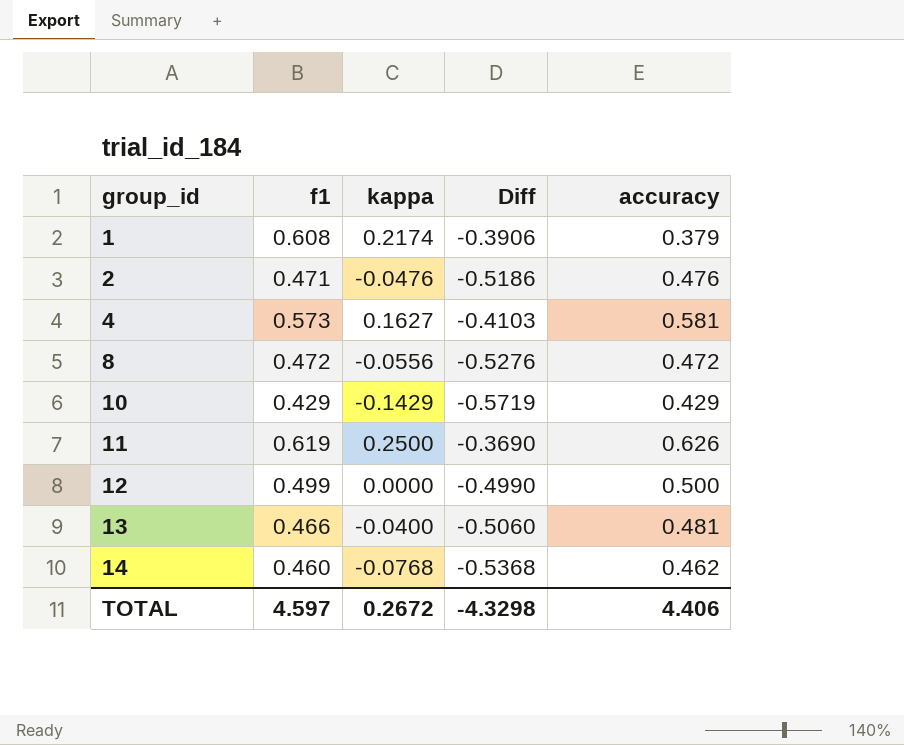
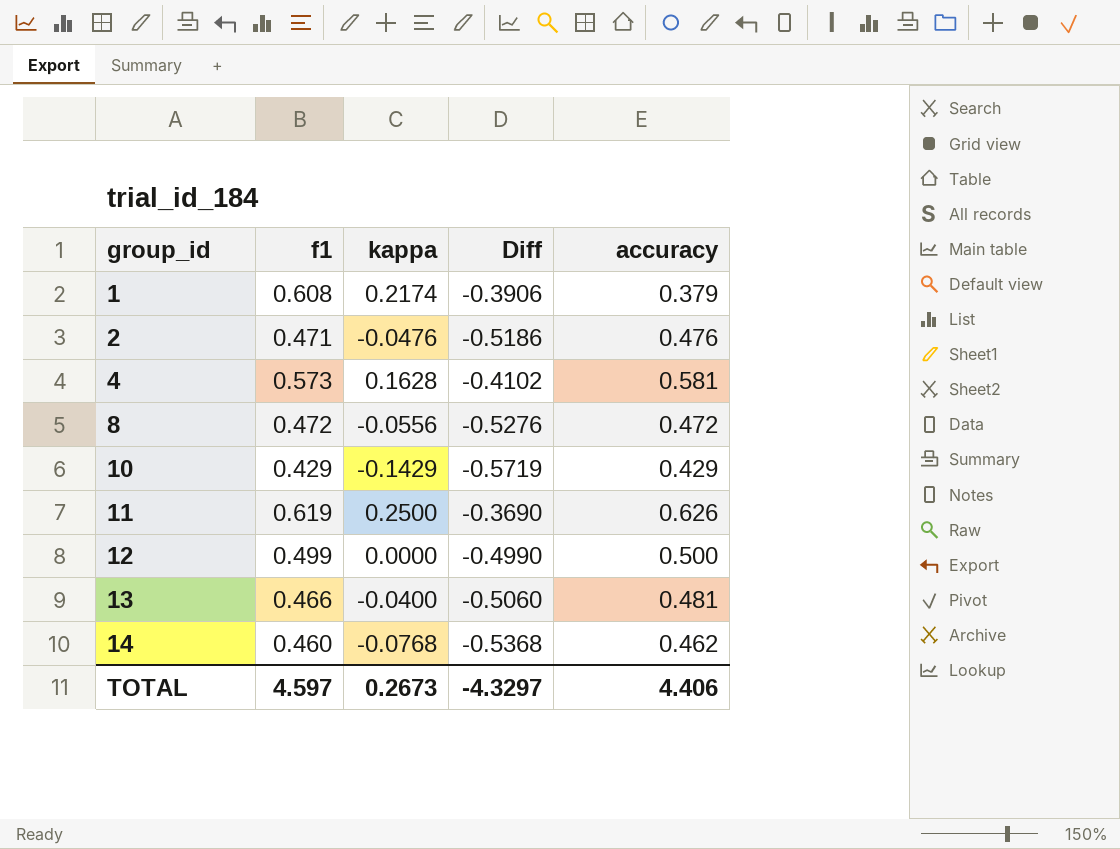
4 | kappa: 0.1627 -> 0.1628
4 | Diff: -0.4103 -> -0.4102
TOTAL | kappa: 0.2672 -> 0.2673
TOTAL | Diff: -4.3298 -> -4.3297

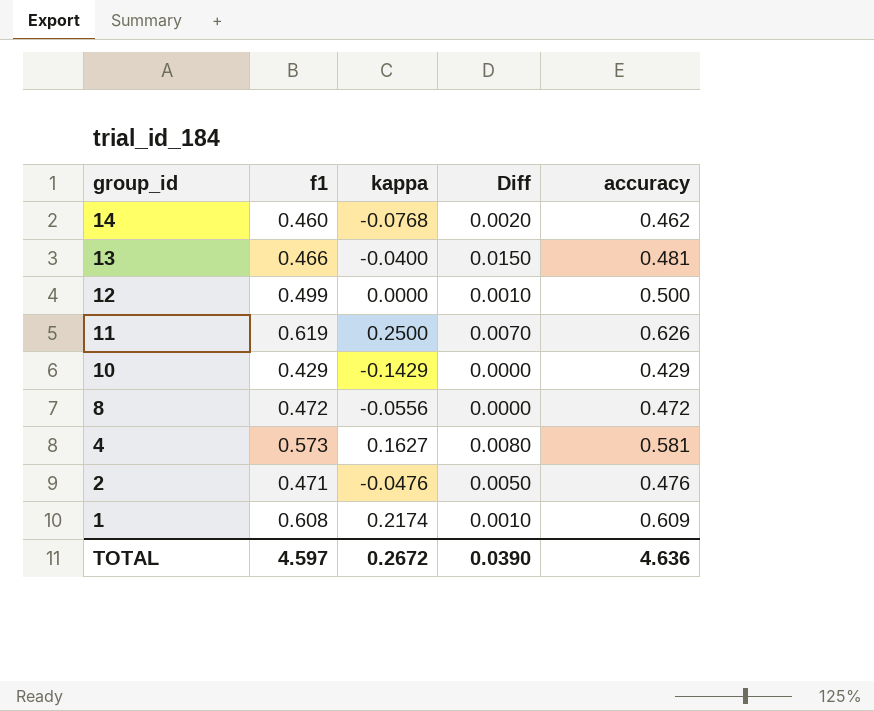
row order: group_id ascending -> group_id descending
column Diff | formula: [kappa] - [f1] -> [accuracy] - [f1]
4 | kappa: 0.1628 -> 0.1627
1 | accuracy: 0.379 -> 0.609
TOTAL | kappa: 0.2673 -> 0.2672
TOTAL | Diff: -4.3297 -> 0.0390
TOTAL | accuracy: 4.406 -> 4.636

